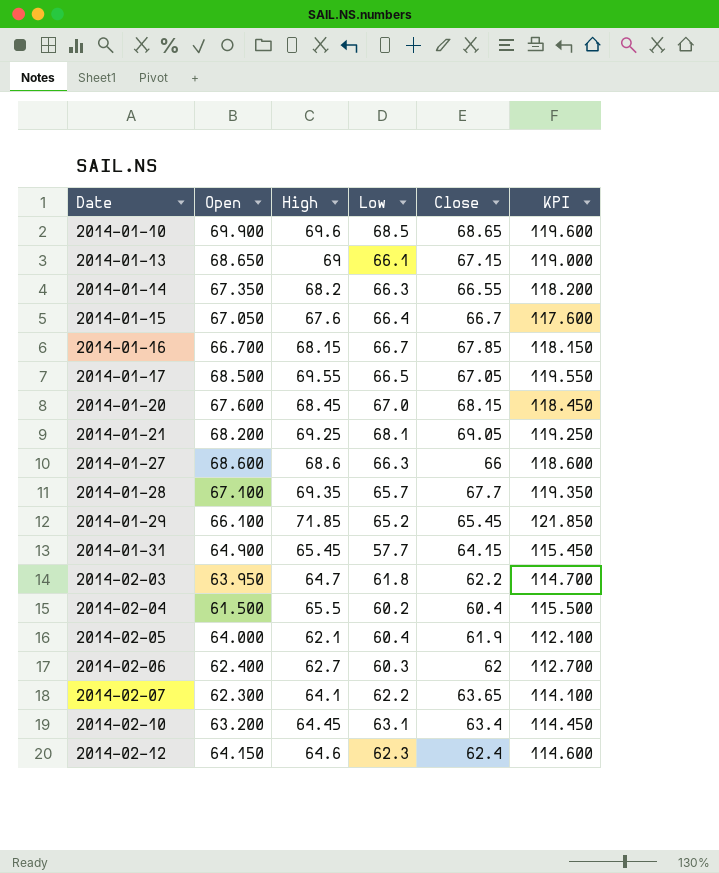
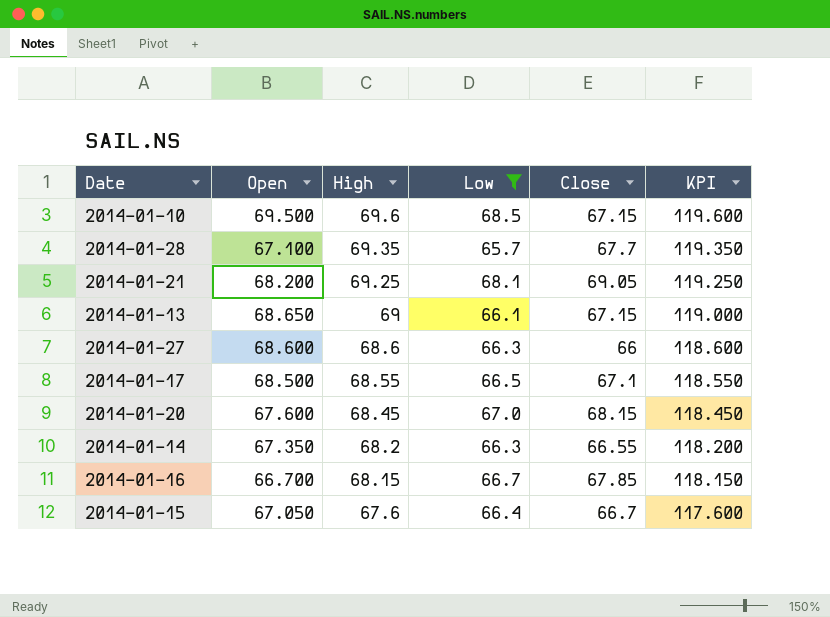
filter: none -> Low >= 65.7
row order: Date ascending -> High descending
2014-01-10 | Open: 69.900 -> 69.500
2014-01-10 | Close: 68.65 -> 67.15
2014-01-17 | High: 69.55 -> 68.55
2014-01-17 | Close: 67.05 -> 67.1
2014-01-17 | KPI: 119.550 -> 118.550

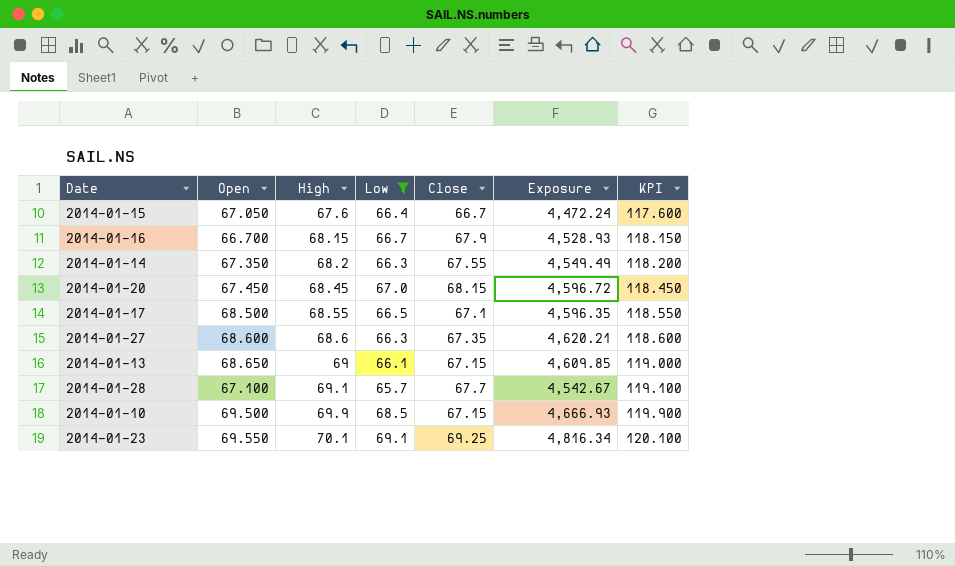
row order: High descending -> High ascending
column Exposure | formula: none -> [Open] * [Close]
row 2014-01-21: 68.200 | 69.25 | 68.1 | 69.05 | 119.250 -> none
2014-01-16 | Close: 67.85 -> 67.9
2014-01-14 | Close: 66.55 -> 67.55
2014-01-20 | Open: 67.600 -> 67.450
2014-01-27 | Close: 66 -> 67.35
2014-01-28 | High: 69.35 -> 69.1
2014-01-28 | KPI: 119.350 -> 119.100
2014-01-10 | High: 69.6 -> 69.9
2014-01-10 | KPI: 119.600 -> 119.900
row 2014-01-23: none -> 69.550 | 70.1 | 69.1 | 69.25 | 4,816.34 | 120.100

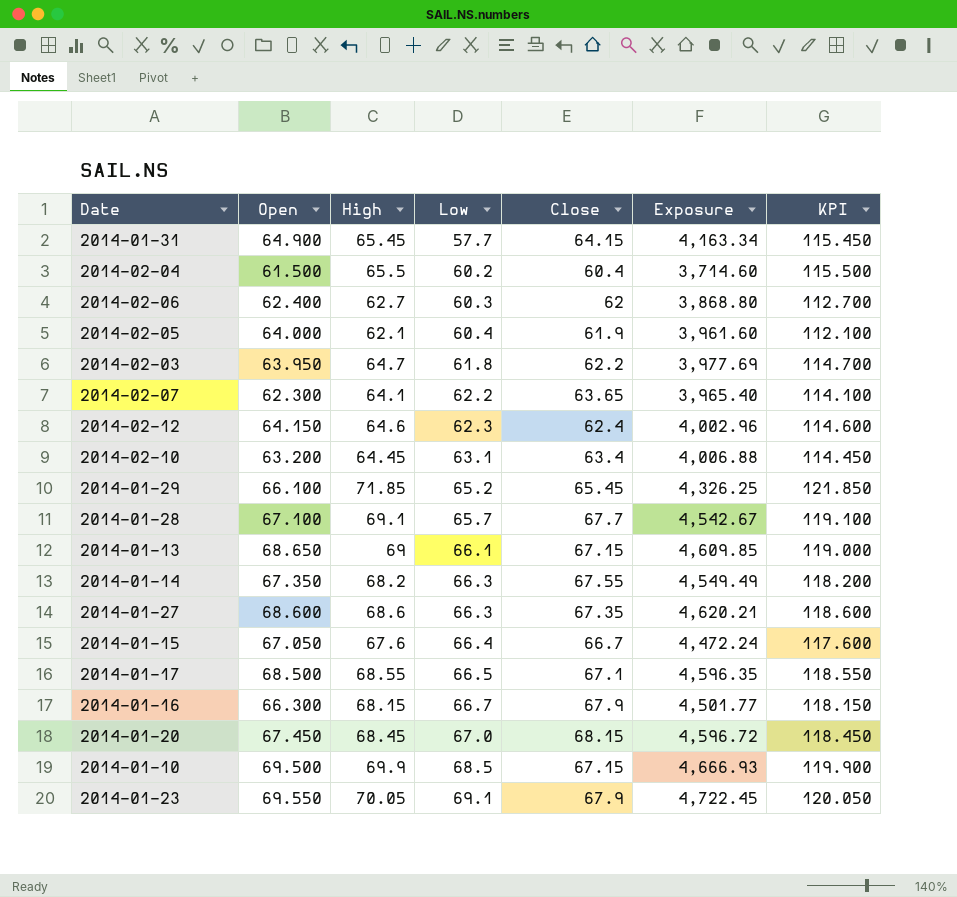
filter: Low >= 65.7 -> none
row order: High ascending -> Low ascending
2014-01-16 | Open: 66.700 -> 66.300
2014-01-16 | Exposure: 4,528.93 -> 4,501.77
2014-01-23 | High: 70.1 -> 70.05
2014-01-23 | Close: 69.25 -> 67.9
2014-01-23 | Exposure: 4,816.34 -> 4,722.45
2014-01-23 | KPI: 120.100 -> 120.050

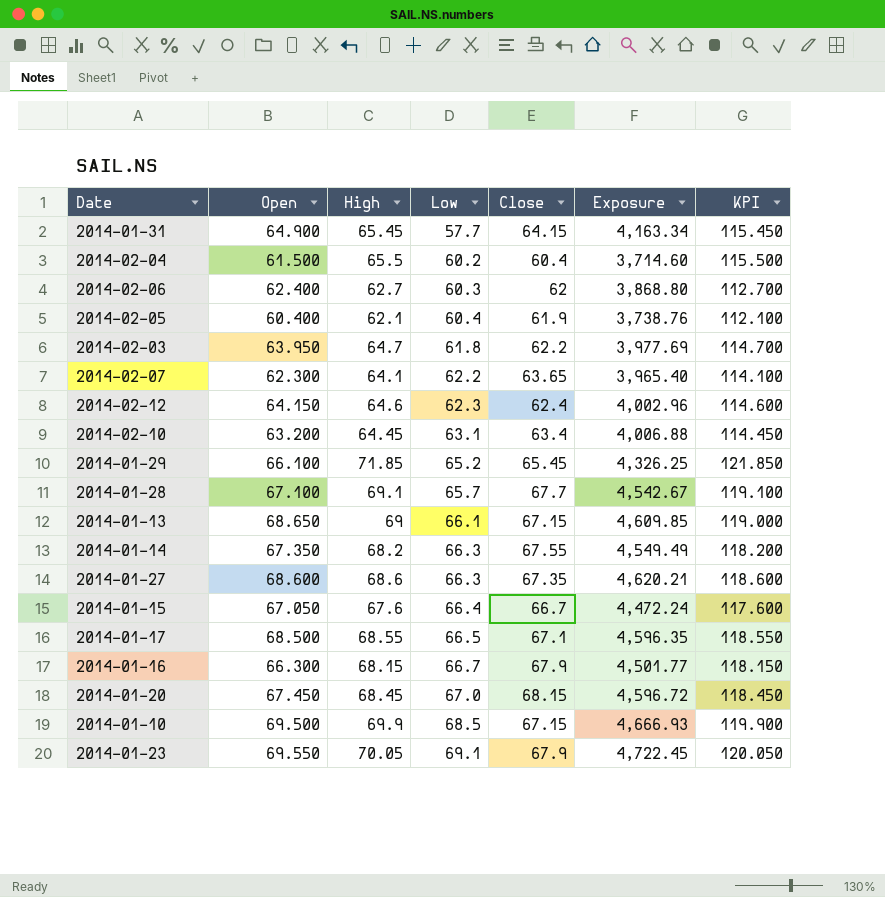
2014-02-05 | Open: 64.000 -> 60.400
2014-02-05 | Exposure: 3,961.60 -> 3,738.76

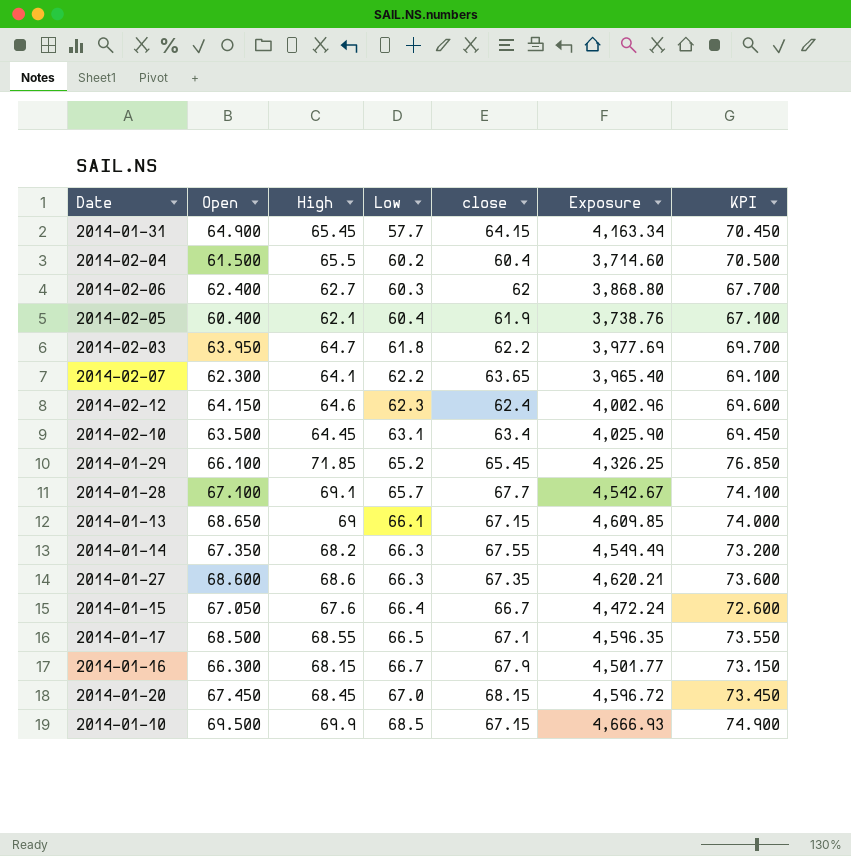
column name: Close -> close
column KPI | formula: [High] + 50 -> [High] + 5
row 2014-01-23: 69.550 | 70.05 | 69.1 | 67.9 | 4,722.45 | 120.050 -> none
2014-02-10 | Open: 63.200 -> 63.500
2014-02-10 | Exposure: 4,006.88 -> 4,025.90

